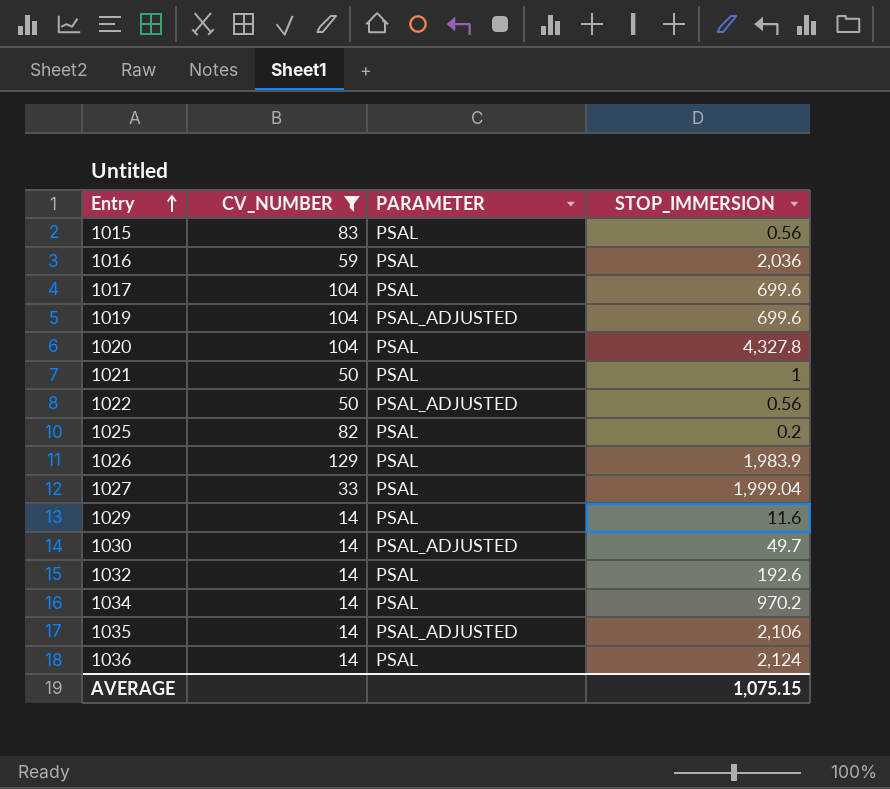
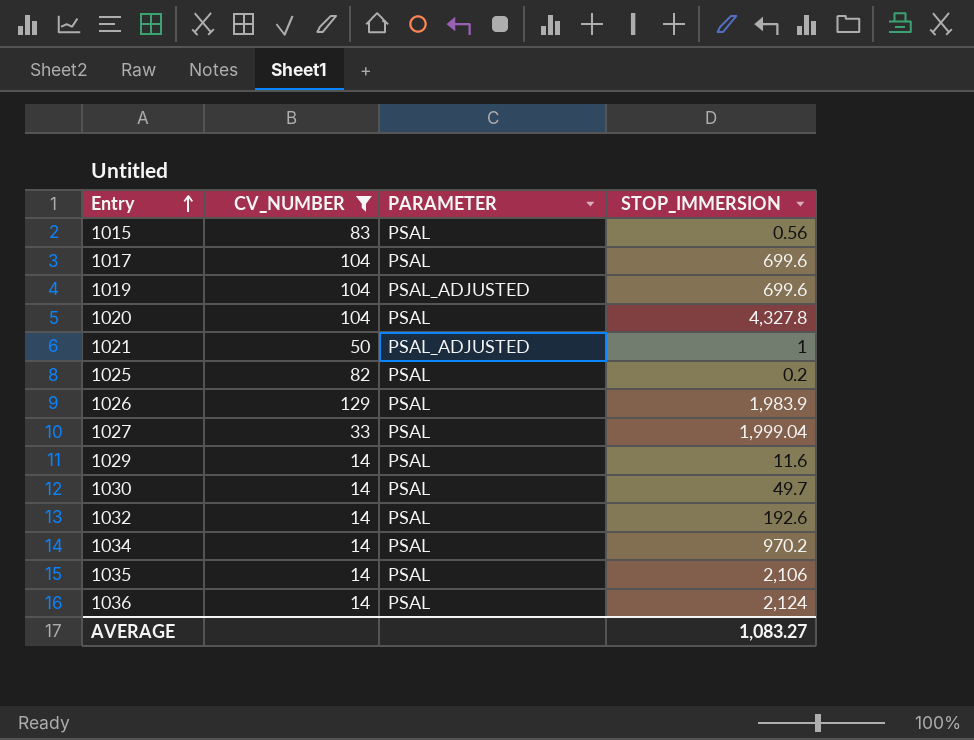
row 1016: 59 | PSAL | 2,036 -> none
row 1022: 50 | PSAL_ADJUSTED | 0.56 -> none
1021 | PARAMETER: PSAL -> PSAL_ADJUSTED
1030 | PARAMETER: PSAL_ADJUSTED -> PSAL
1035 | PARAMETER: PSAL_ADJUSTED -> PSAL
AVERAGE | STOP_IMMERSION: 1,075.15 -> 1,083.27

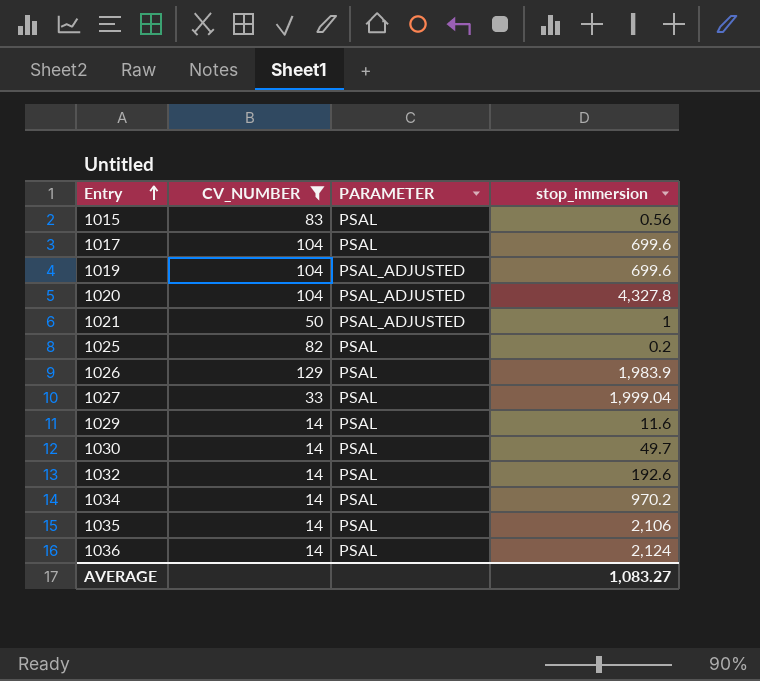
column name: STOP_IMMERSION -> stop_immersion
1020 | PARAMETER: PSAL -> PSAL_ADJUSTED

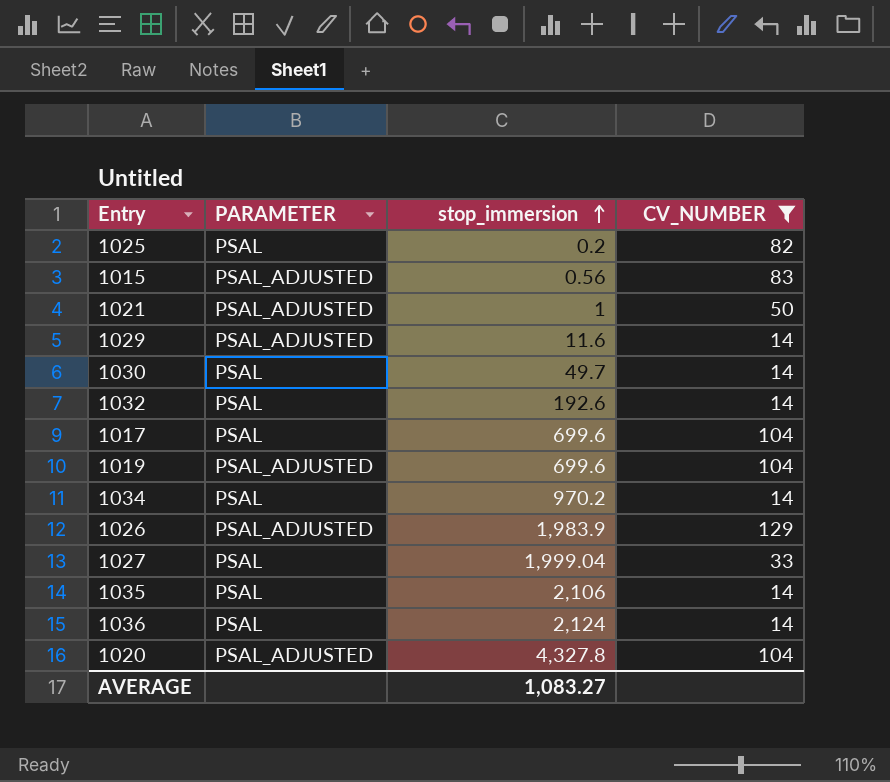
row order: Entry ascending -> stop_immersion ascending
column CV_NUMBER | position: 2 -> 4
1015 | PARAMETER: PSAL -> PSAL_ADJUSTED
1029 | PARAMETER: PSAL -> PSAL_ADJUSTED
1026 | PARAMETER: PSAL -> PSAL_ADJUSTED

